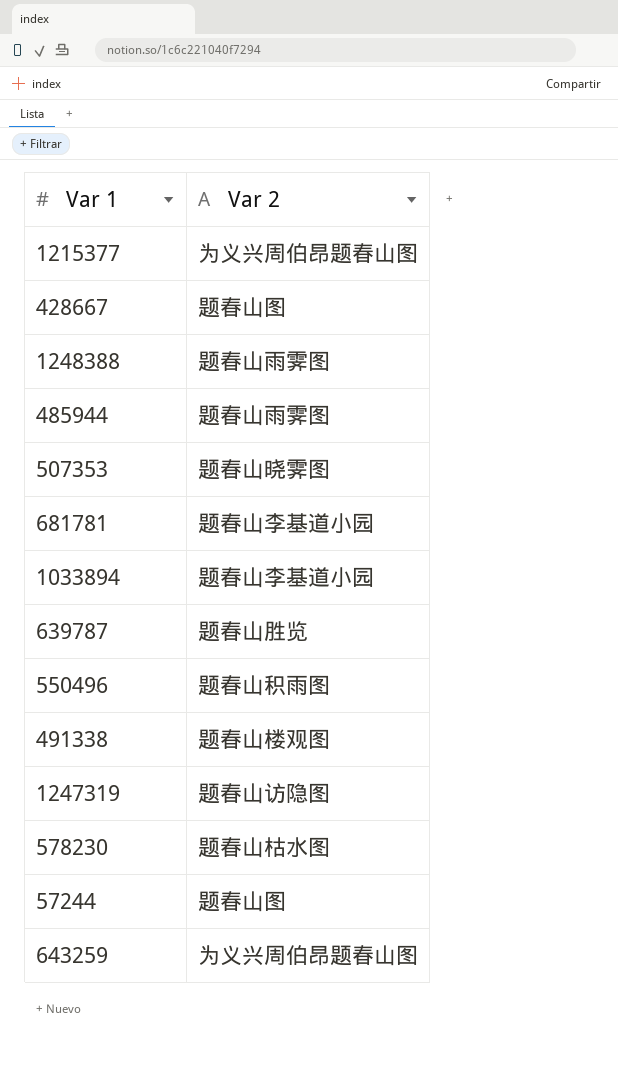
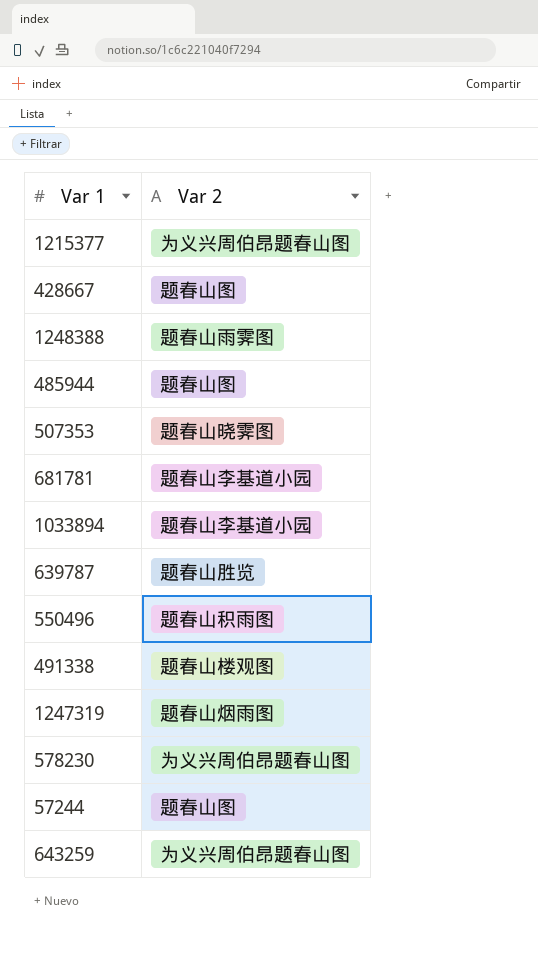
485944 | Var 2: 题春山雨霁图 -> 题春山图
1247319 | Var 2: 题春山访隐图 -> 题春山烟雨图
578230 | Var 2: 题春山枯水图 -> 为义兴周伯昂题春山图

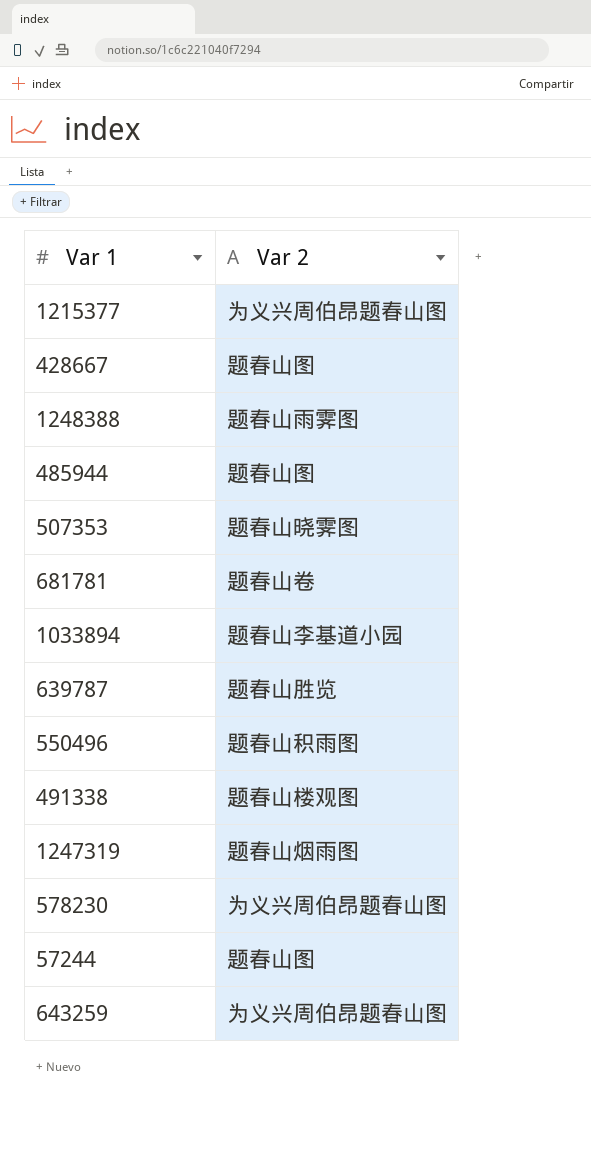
681781 | Var 2: 题春山李基道小园 -> 题春山卷

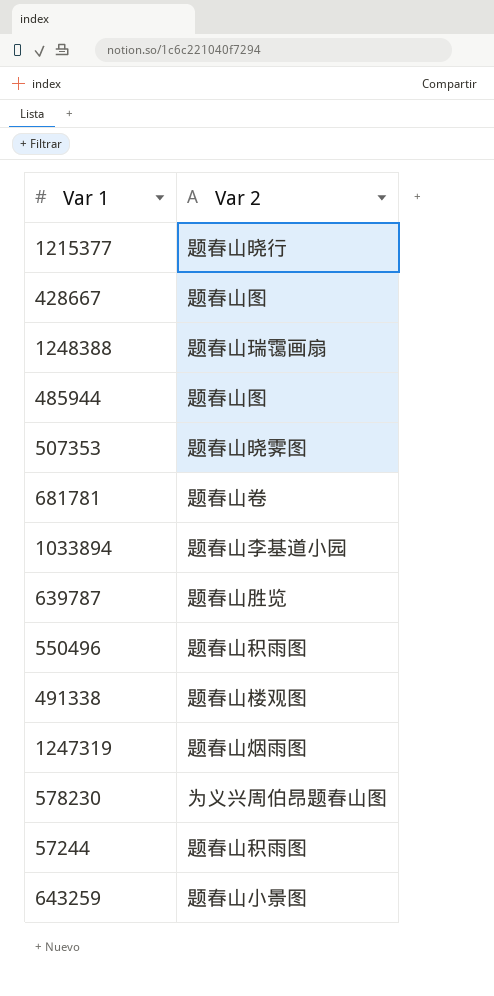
1215377 | Var 2: 为义兴周伯昂题春山图 -> 题春山晓行
1248388 | Var 2: 题春山雨霁图 -> 题春山瑞霭画扇
57244 | Var 2: 题春山图 -> 题春山积雨图
643259 | Var 2: 为义兴周伯昂题春山图 -> 题春山小景图

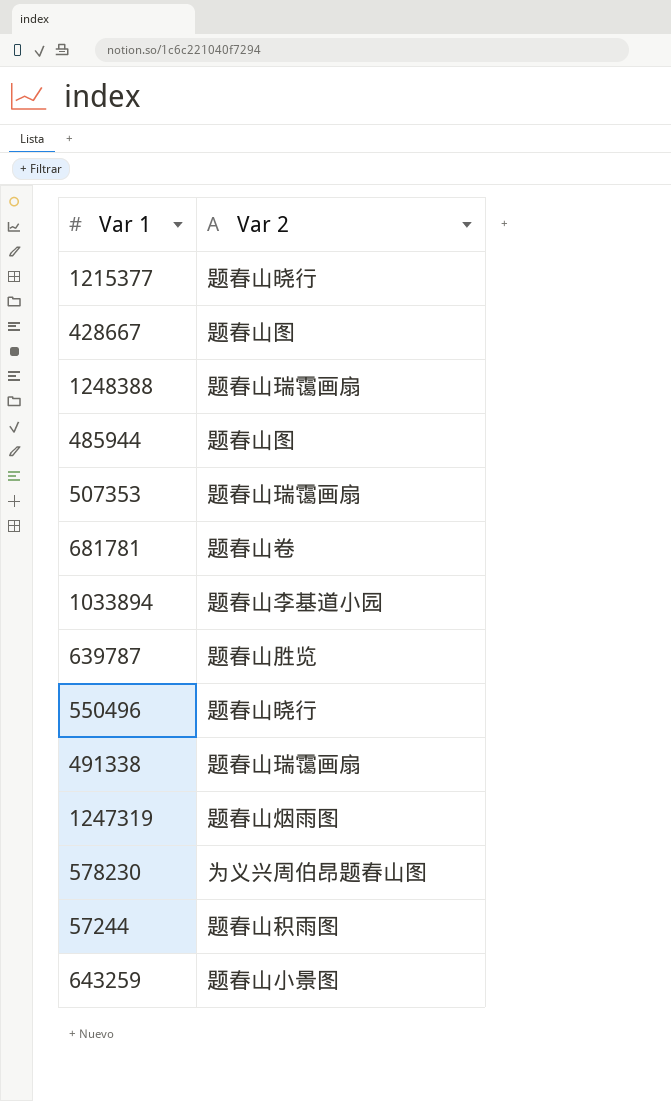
507353 | Var 2: 题春山晓霁图 -> 题春山瑞霭画扇
550496 | Var 2: 题春山积雨图 -> 题春山晓行
491338 | Var 2: 题春山楼观图 -> 题春山瑞霭画扇

